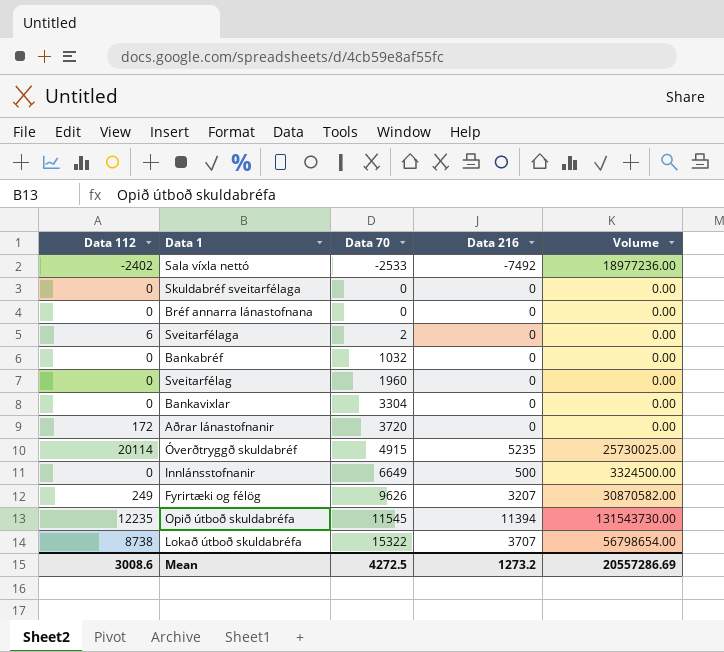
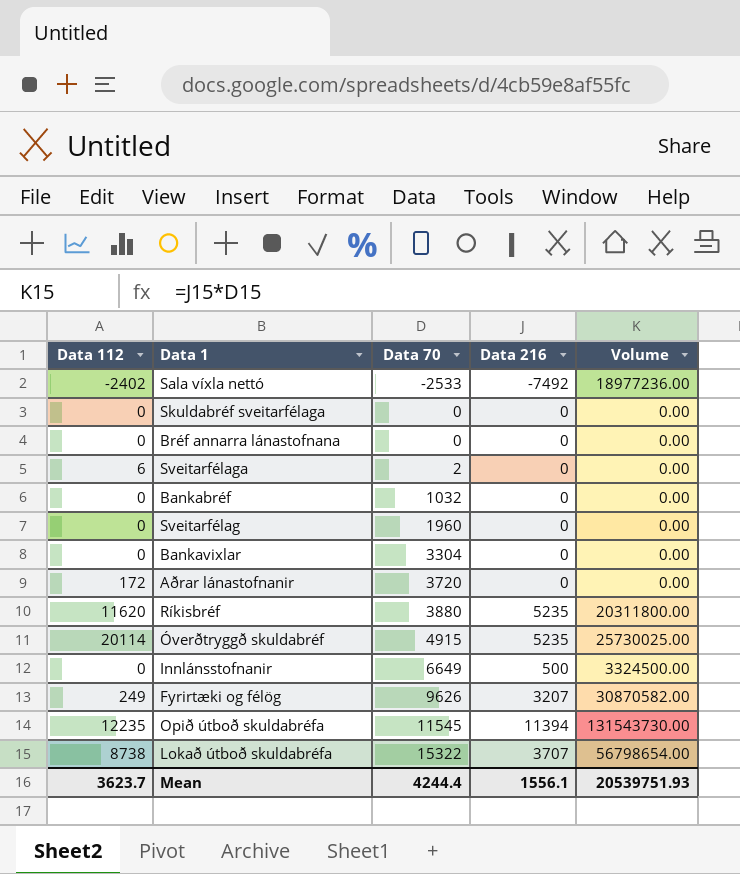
row Ríkisbréf: none -> 11620 | 3880 | 5235 | 20311800.00
Mean | Data 112: 3008.6 -> 3623.7
Mean | Data 70: 4272.5 -> 4244.4
Mean | Data 216: 1273.2 -> 1556.1
Mean | Volume: 20557286.69 -> 20539751.93

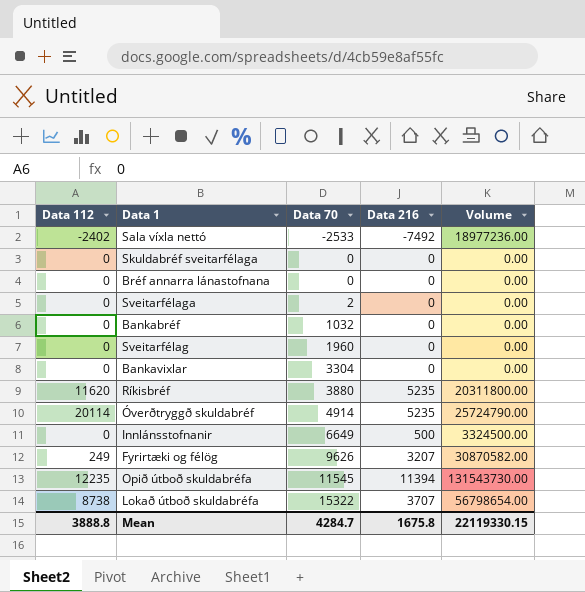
row Aðrar lánastofnanir: 172 | 3720 | 0 | 0.00 -> none
Sveitarfélaga | Data 112: 6 -> 0
Óverðtryggð skuldabréf | Data 70: 4915 -> 4914
Óverðtryggð skuldabréf | Volume: 25730025.00 -> 25724790.00
Mean | Data 112: 3623.7 -> 3888.8
Mean | Data 70: 4244.4 -> 4284.7
Mean | Data 216: 1556.1 -> 1675.8
Mean | Volume: 20539751.93 -> 22119330.15

